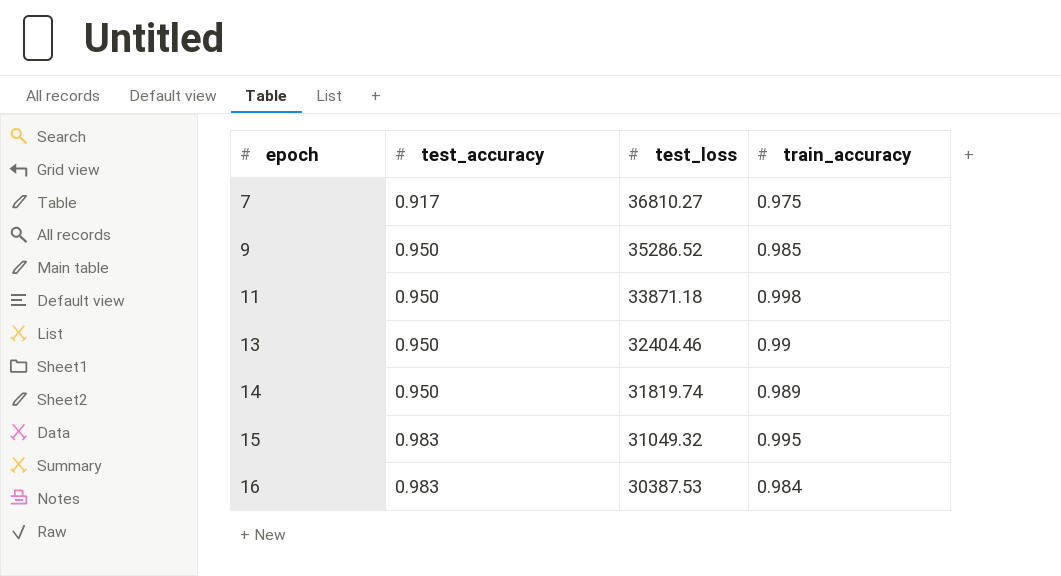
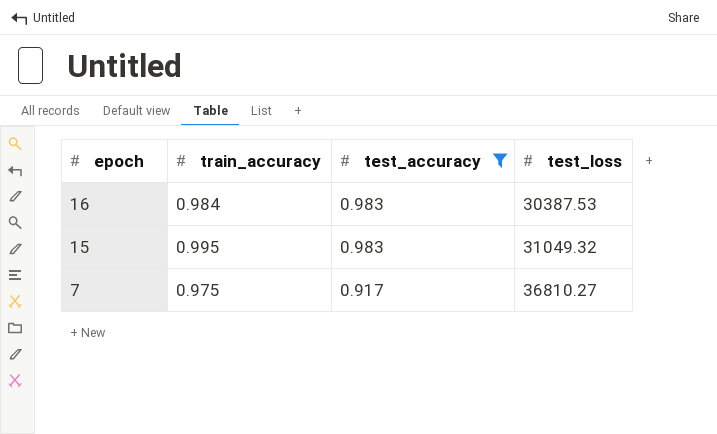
filter: none -> test_accuracy != 0.950
row order: epoch ascending -> epoch descending
column train_accuracy | position: 4 -> 2

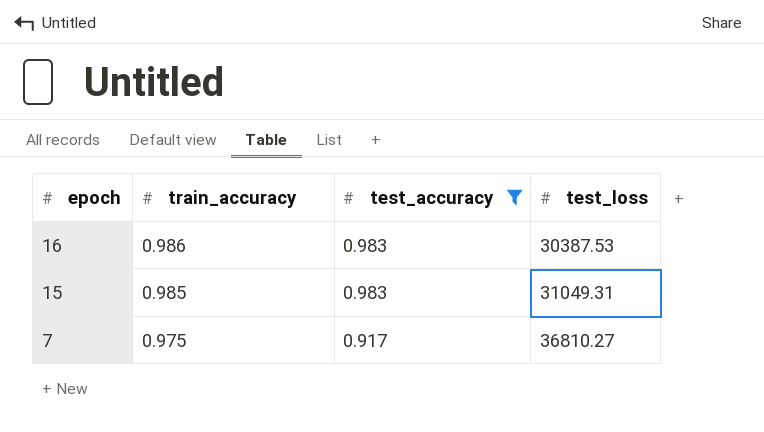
16 | train_accuracy: 0.984 -> 0.986
15 | train_accuracy: 0.995 -> 0.985
15 | test_loss: 31049.32 -> 31049.31

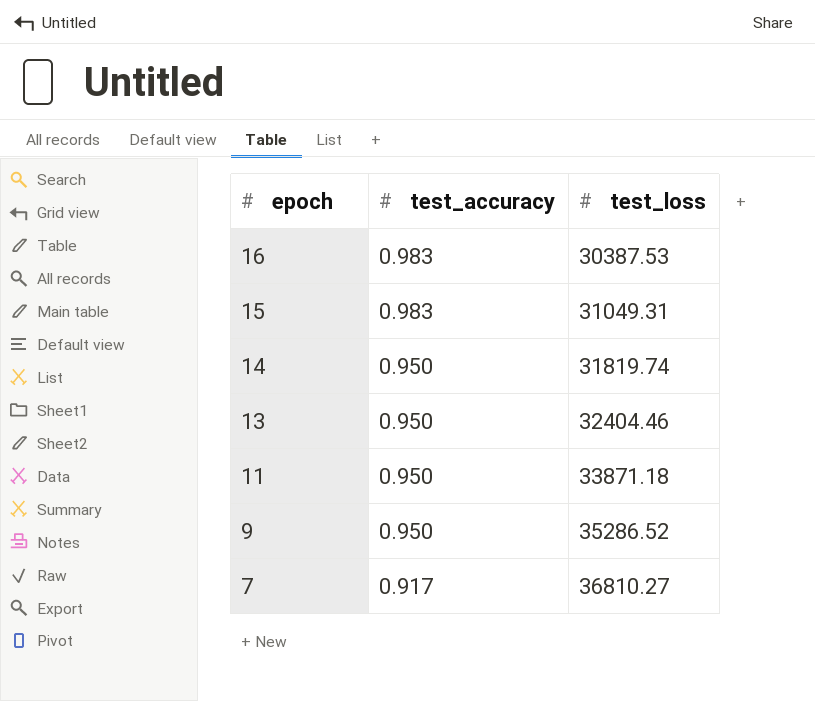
filter: test_accuracy != 0.950 -> none
column train_accuracy | position: 2 -> none

